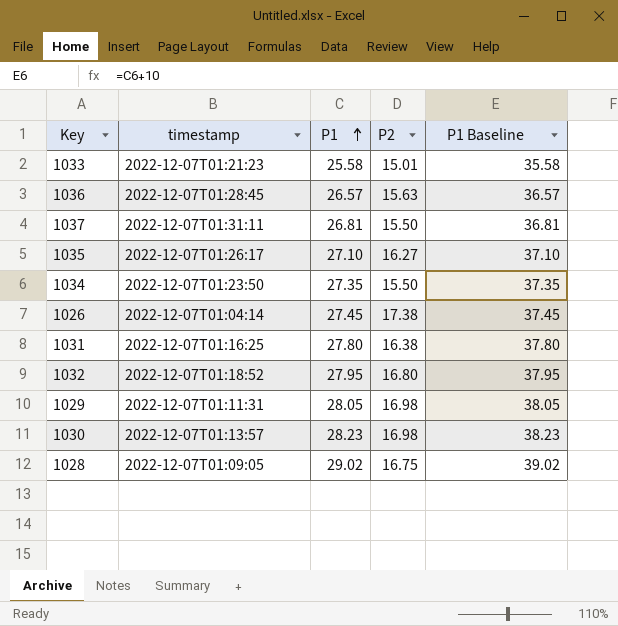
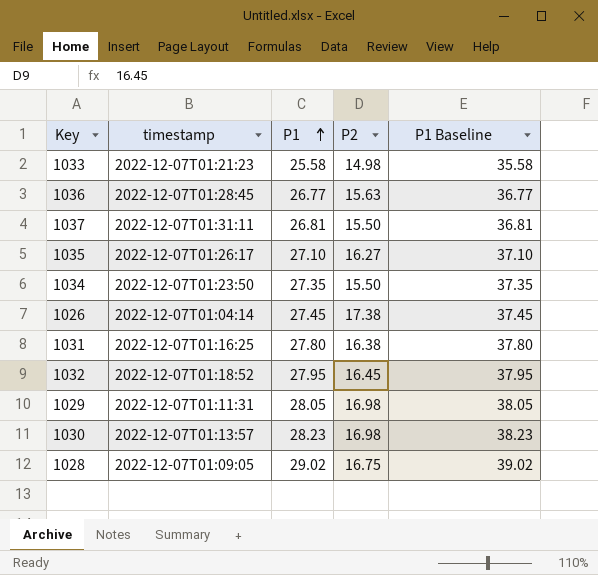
1033 | P2: 15.01 -> 14.98
1036 | P1: 26.57 -> 26.77
1036 | P1 Baseline: 36.57 -> 36.77
1032 | P2: 16.80 -> 16.45

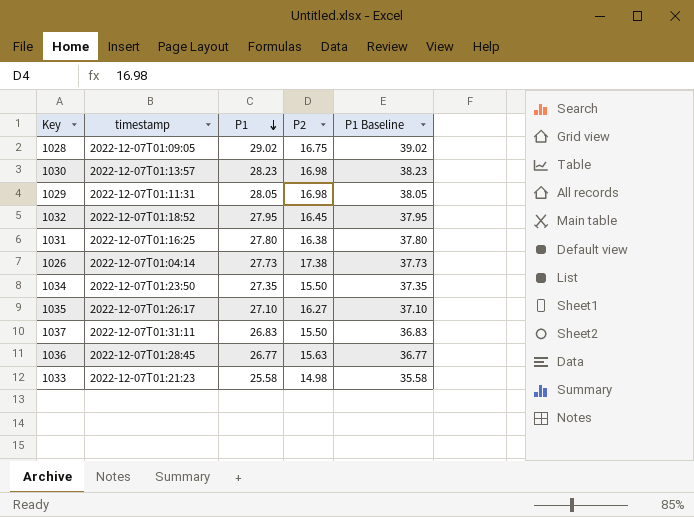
row order: P1 ascending -> P1 descending
1026 | P1: 27.45 -> 27.73
1026 | P1 Baseline: 37.45 -> 37.73
1037 | P1: 26.81 -> 26.83
1037 | P1 Baseline: 36.81 -> 36.83

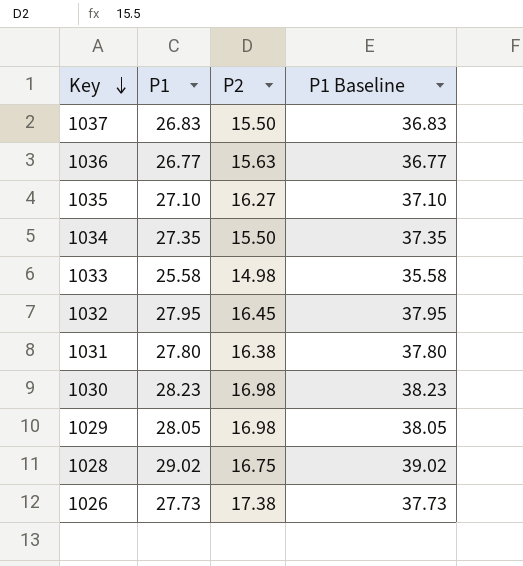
row order: P1 descending -> Key descending
column timestamp | position: 2 -> none

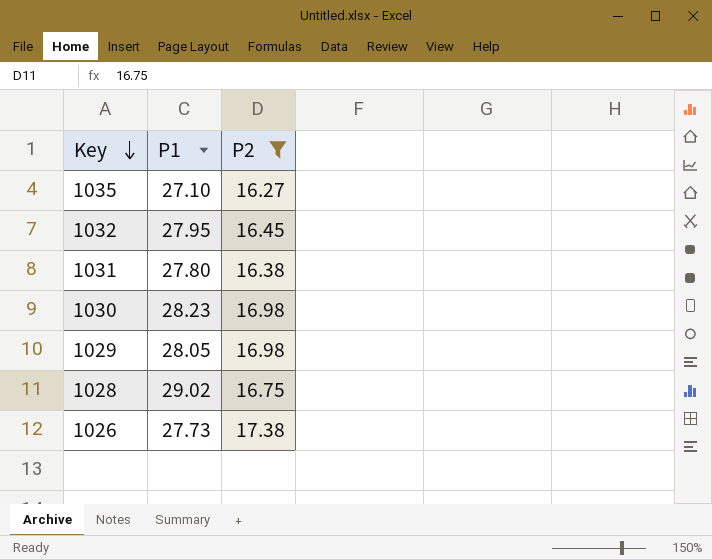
filter: none -> P2 >= 16.27
column P1 Baseline | formula: [P1] + 10 -> none

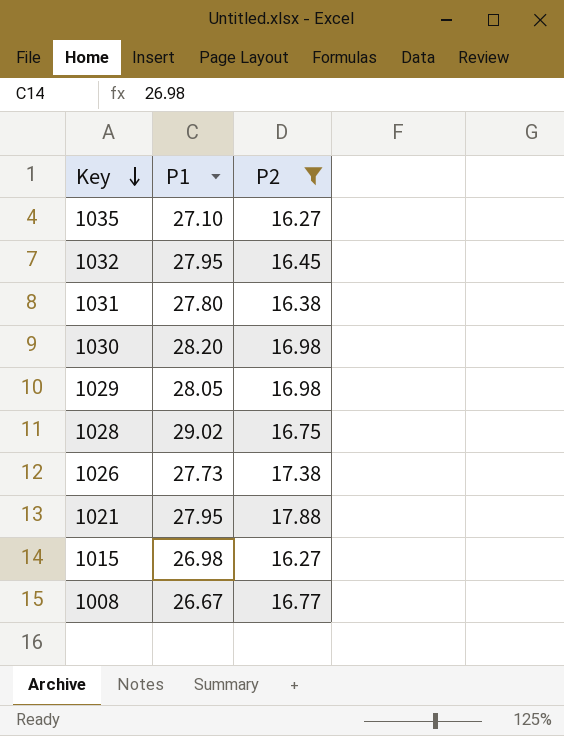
1030 | P1: 28.23 -> 28.20
row 1021: none -> 27.95 | 17.88
row 1015: none -> 26.98 | 16.27
row 1008: none -> 26.67 | 16.77

